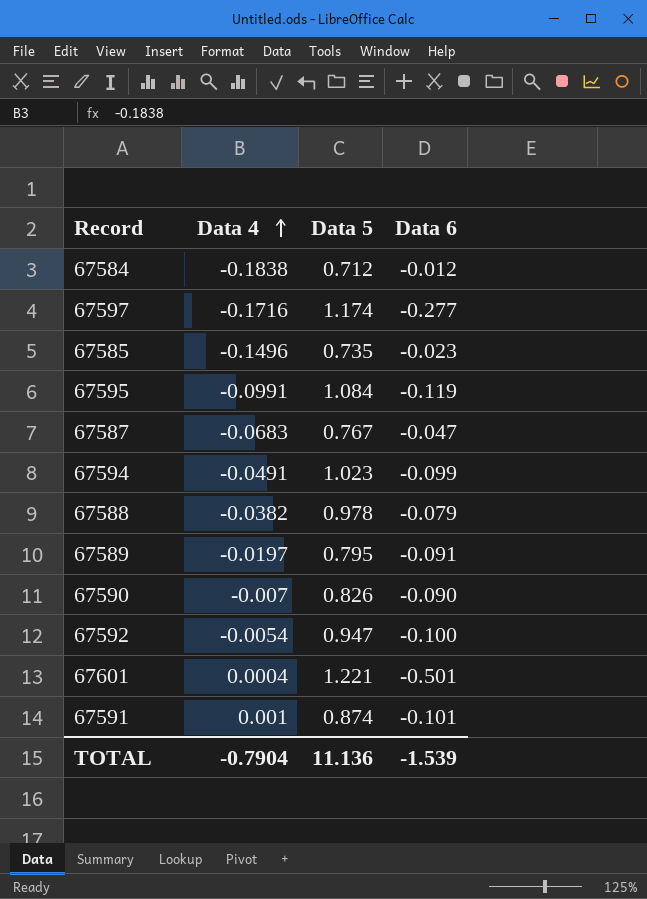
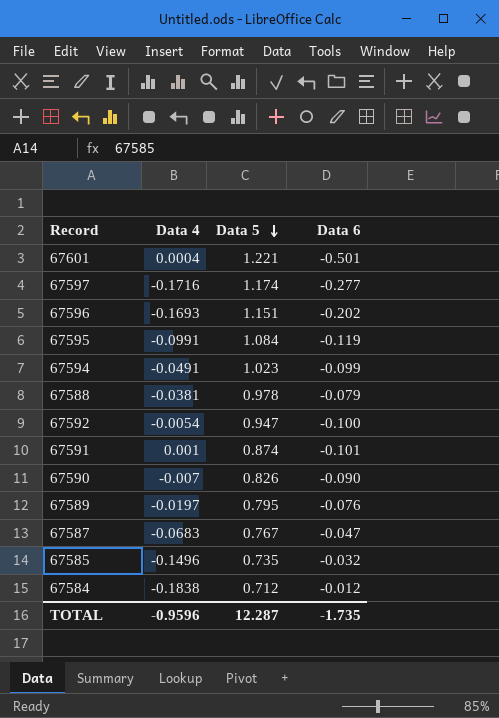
row order: Data 4 ascending -> Data 5 descending
row 67596: none -> -0.1693 | 1.151 | -0.202
67588 | Data 4: -0.0382 -> -0.0381
67589 | Data 6: -0.091 -> -0.076
67585 | Data 6: -0.023 -> -0.032
TOTAL | Data 4: -0.7904 -> -0.9596
TOTAL | Data 5: 11.136 -> 12.287
TOTAL | Data 6: -1.539 -> -1.735

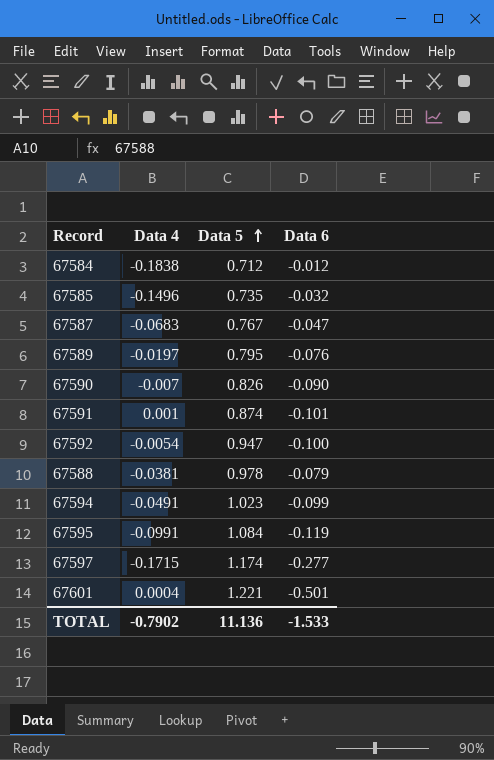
row order: Data 5 descending -> Data 5 ascending
row 67596: -0.1693 | 1.151 | -0.202 -> none
67597 | Data 4: -0.1716 -> -0.1715
TOTAL | Data 4: -0.9596 -> -0.7902
TOTAL | Data 5: 12.287 -> 11.136
TOTAL | Data 6: -1.735 -> -1.533

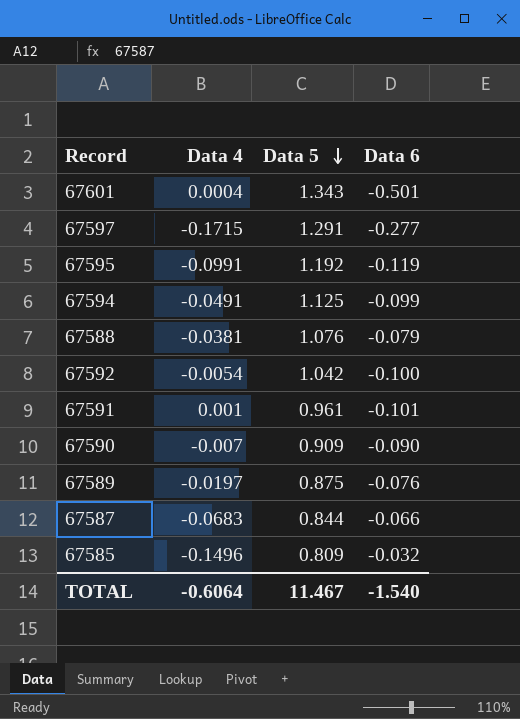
row order: Data 5 ascending -> Data 5 descending
row 67584: -0.1838 | 0.712 | -0.012 -> none
67601 | Data 5: 1.221 -> 1.343
67597 | Data 5: 1.174 -> 1.291
67595 | Data 5: 1.084 -> 1.192
67594 | Data 5: 1.023 -> 1.125
67588 | Data 5: 0.978 -> 1.076
67592 | Data 5: 0.947 -> 1.042
67591 | Data 5: 0.874 -> 0.961
67590 | Data 5: 0.826 -> 0.909
67589 | Data 5: 0.795 -> 0.875
67587 | Data 5: 0.767 -> 0.844
67587 | Data 6: -0.047 -> -0.066
67585 | Data 5: 0.735 -> 0.809
TOTAL | Data 4: -0.7902 -> -0.6064
TOTAL | Data 5: 11.136 -> 11.467
TOTAL | Data 6: -1.533 -> -1.540

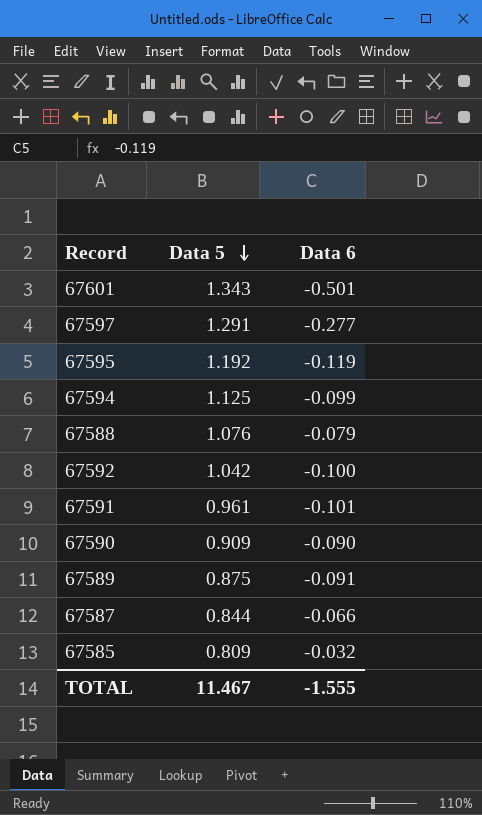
column Data 4 | position: 2 -> none
67589 | Data 6: -0.076 -> -0.091
TOTAL | Data 6: -1.540 -> -1.555

